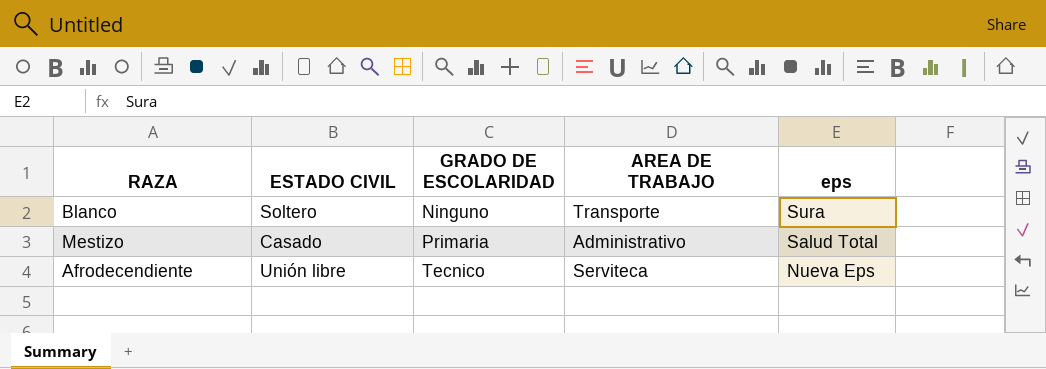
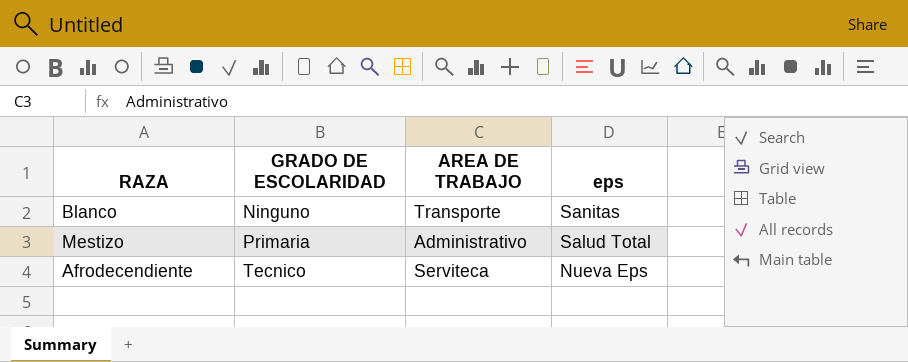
column ESTADO CIVIL | position: 2 -> none
Blanco | eps: Sura -> Sanitas

